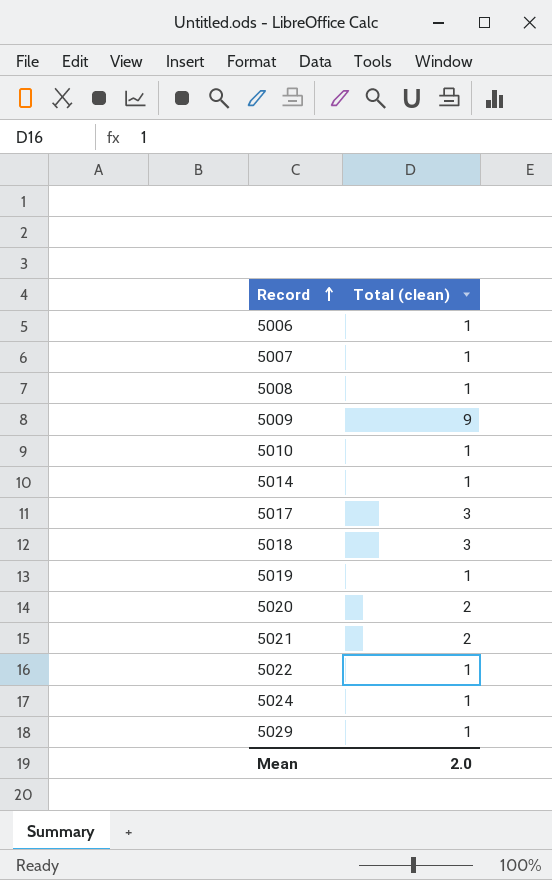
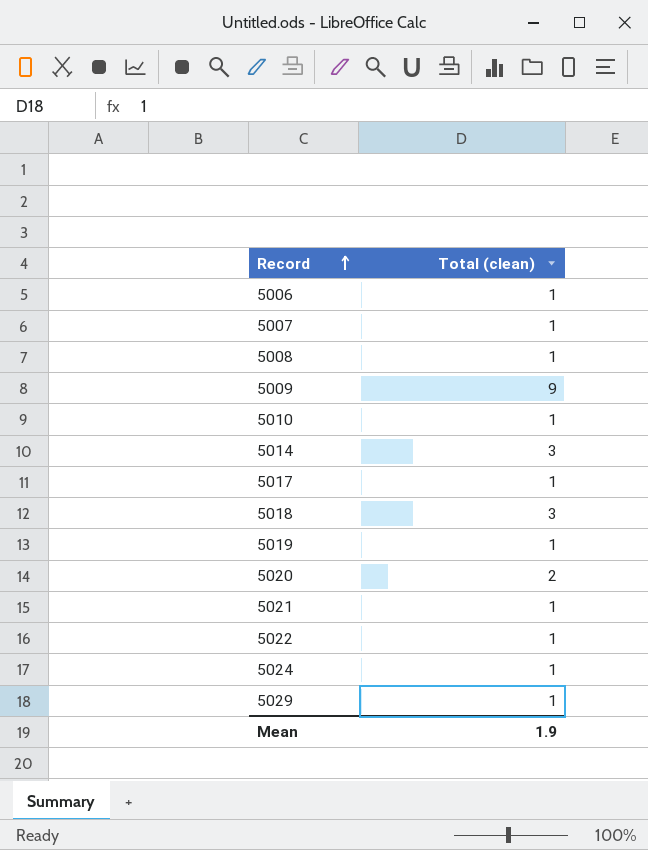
5014 | Total (clean): 1 -> 3
5017 | Total (clean): 3 -> 1
5021 | Total (clean): 2 -> 1
Mean | Total (clean): 2.0 -> 1.9

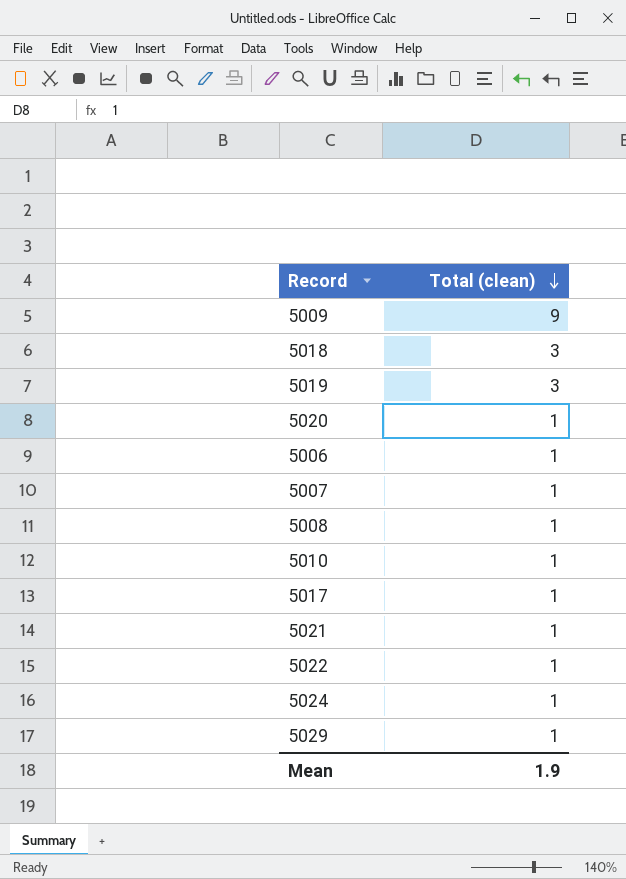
row order: Record ascending -> Total (clean) descending
row 5014: 3 -> none
5019 | Total (clean): 1 -> 3
5020 | Total (clean): 2 -> 1

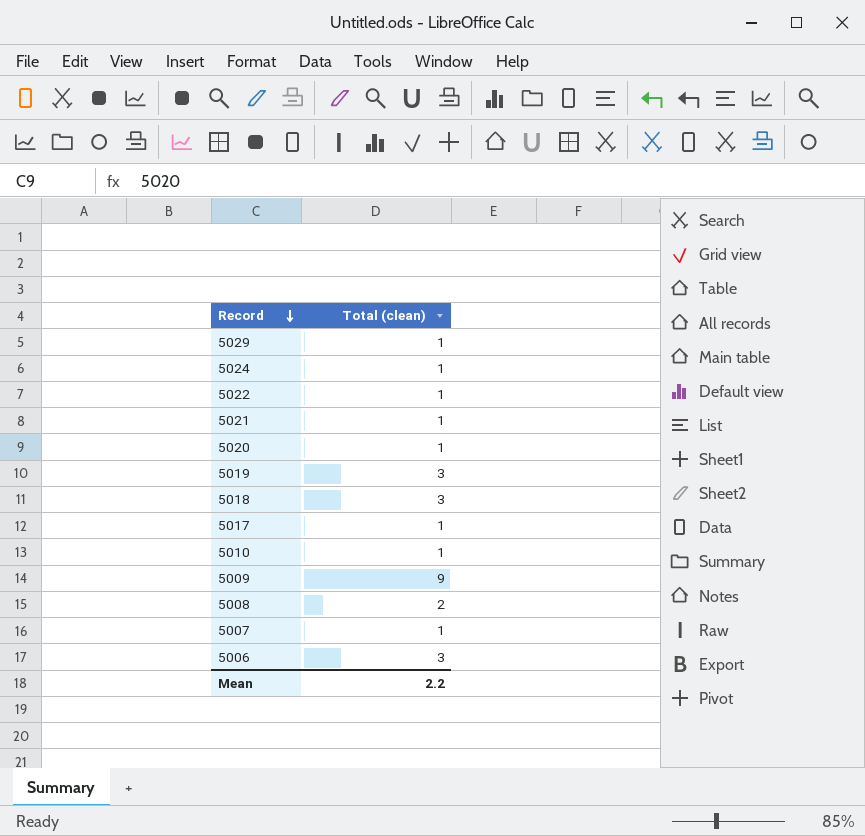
row order: Total (clean) descending -> Record descending
5008 | Total (clean): 1 -> 2
5006 | Total (clean): 1 -> 3
Mean | Total (clean): 1.9 -> 2.2

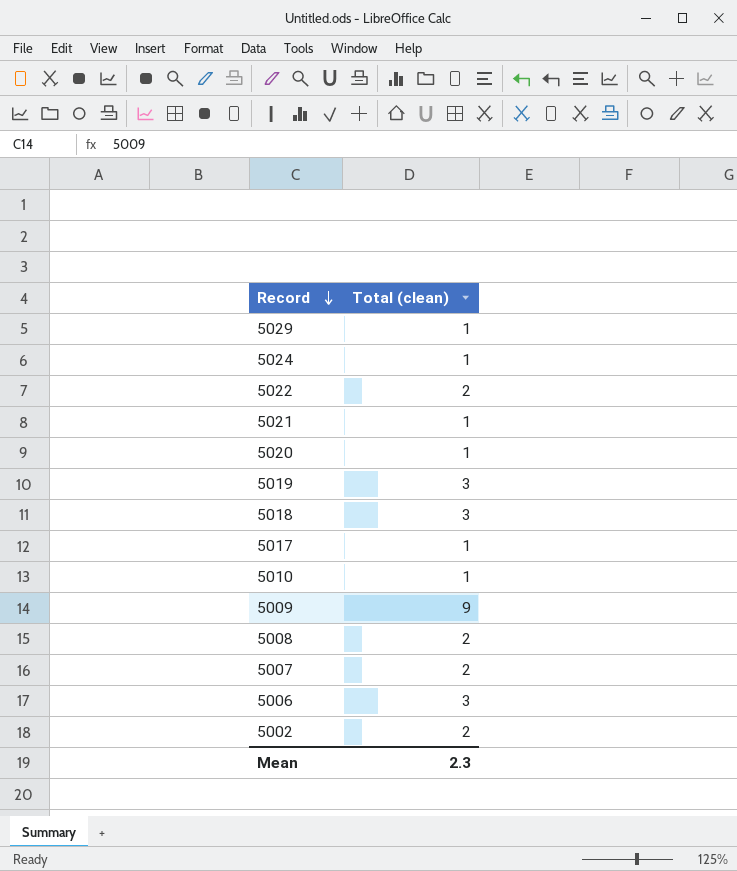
5022 | Total (clean): 1 -> 2
5007 | Total (clean): 1 -> 2
row 5002: none -> 2
Mean | Total (clean): 2.2 -> 2.3

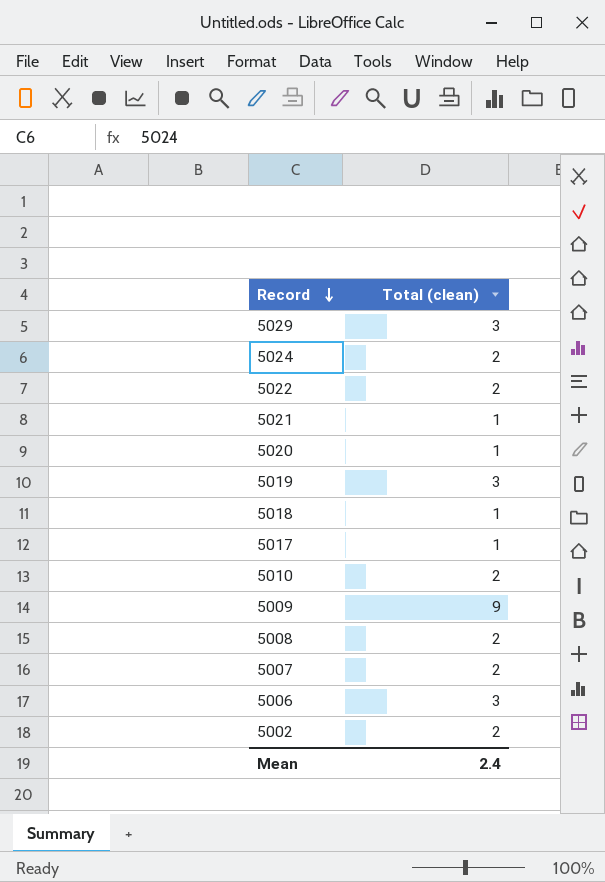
5029 | Total (clean): 1 -> 3
5024 | Total (clean): 1 -> 2
5018 | Total (clean): 3 -> 1
5010 | Total (clean): 1 -> 2
Mean | Total (clean): 2.3 -> 2.4

